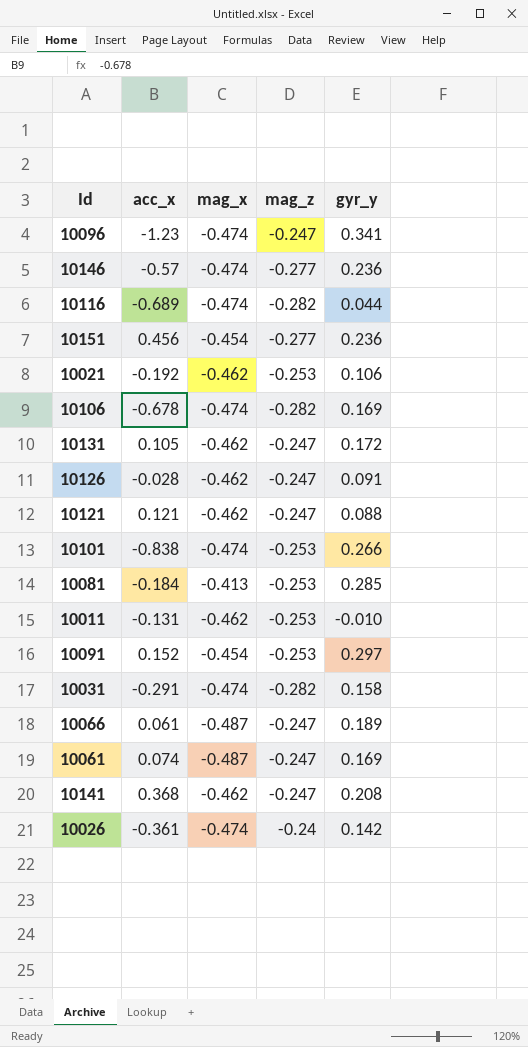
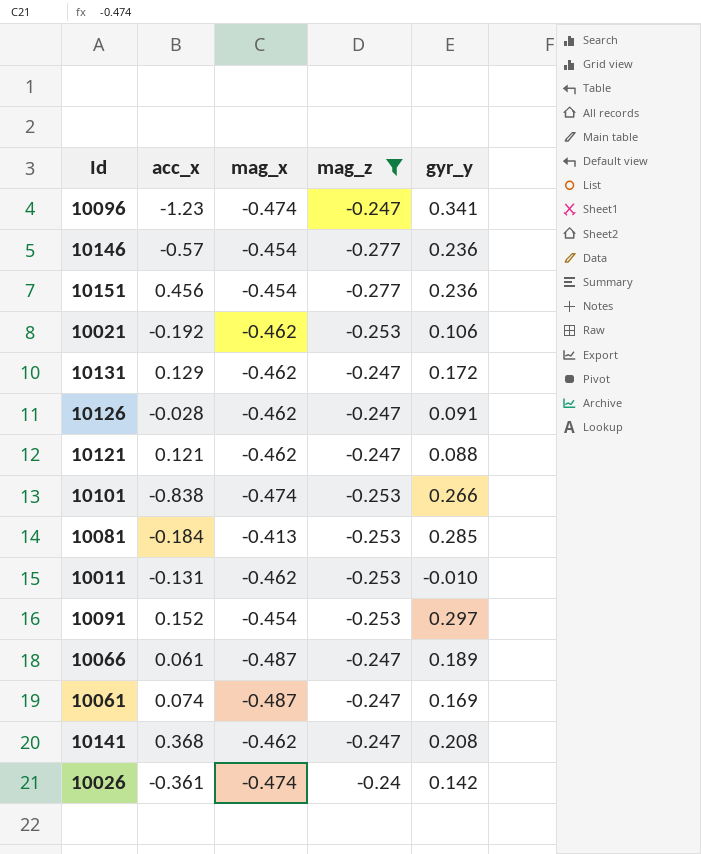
filter: none -> mag_z != -0.282
10146 | mag_x: -0.474 -> -0.454
10131 | acc_x: 0.105 -> 0.129

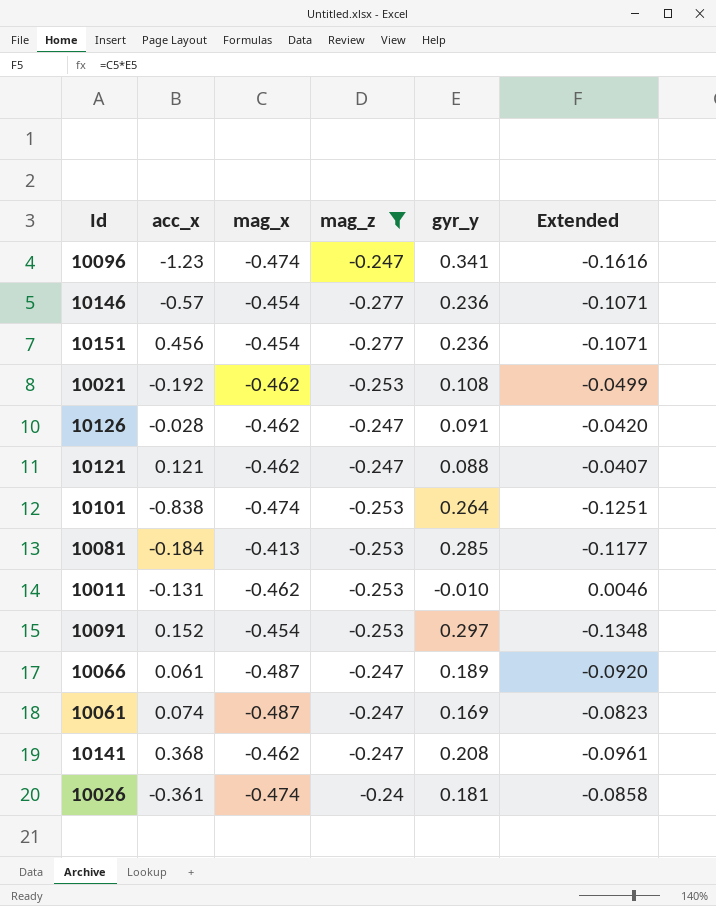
column Extended | formula: none -> [mag_x] * [gyr_y]
row 10131: 0.129 | -0.462 | -0.247 | 0.172 -> none
10021 | gyr_y: 0.106 -> 0.108
10101 | gyr_y: 0.266 -> 0.264
10026 | gyr_y: 0.142 -> 0.181

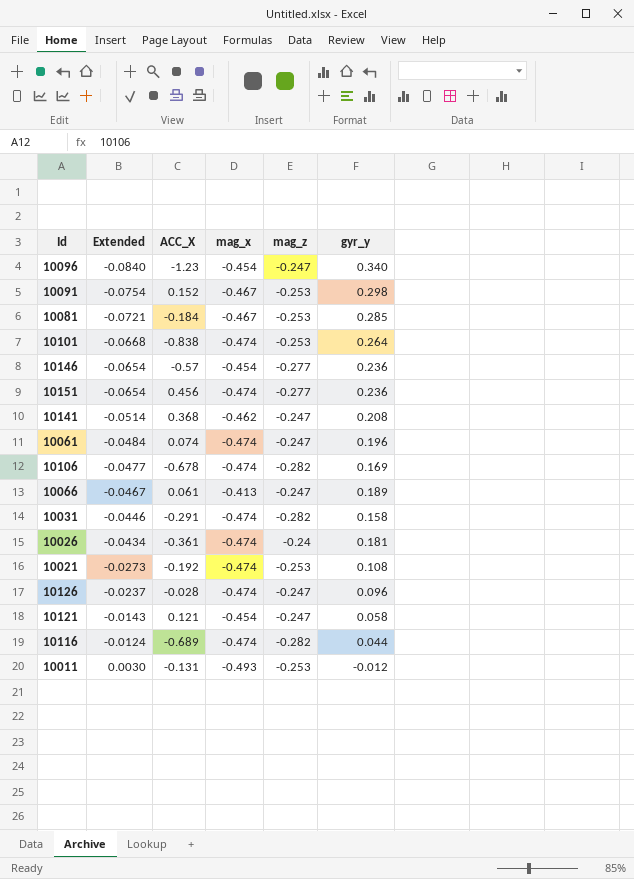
filter: mag_z != -0.282 -> none
row order: none -> Extended ascending
column Extended | formula: [mag_x] * [gyr_y] -> [mag_z] * [gyr_y]
column Extended | position: 6 -> 2
column name: acc_x -> ACC_X
10096 | mag_x: -0.474 -> -0.454
10096 | gyr_y: 0.341 -> 0.340
10091 | mag_x: -0.454 -> -0.467
10091 | gyr_y: 0.297 -> 0.298
10081 | mag_x: -0.413 -> -0.467
10151 | mag_x: -0.454 -> -0.474
10061 | mag_x: -0.487 -> -0.474
10061 | gyr_y: 0.169 -> 0.196
10066 | mag_x: -0.487 -> -0.413
10021 | mag_x: -0.462 -> -0.474
10126 | mag_x: -0.462 -> -0.474
10126 | gyr_y: 0.091 -> 0.096
10121 | mag_x: -0.462 -> -0.454
10121 | gyr_y: 0.088 -> 0.058
10011 | mag_x: -0.462 -> -0.493
10011 | gyr_y: -0.010 -> -0.012

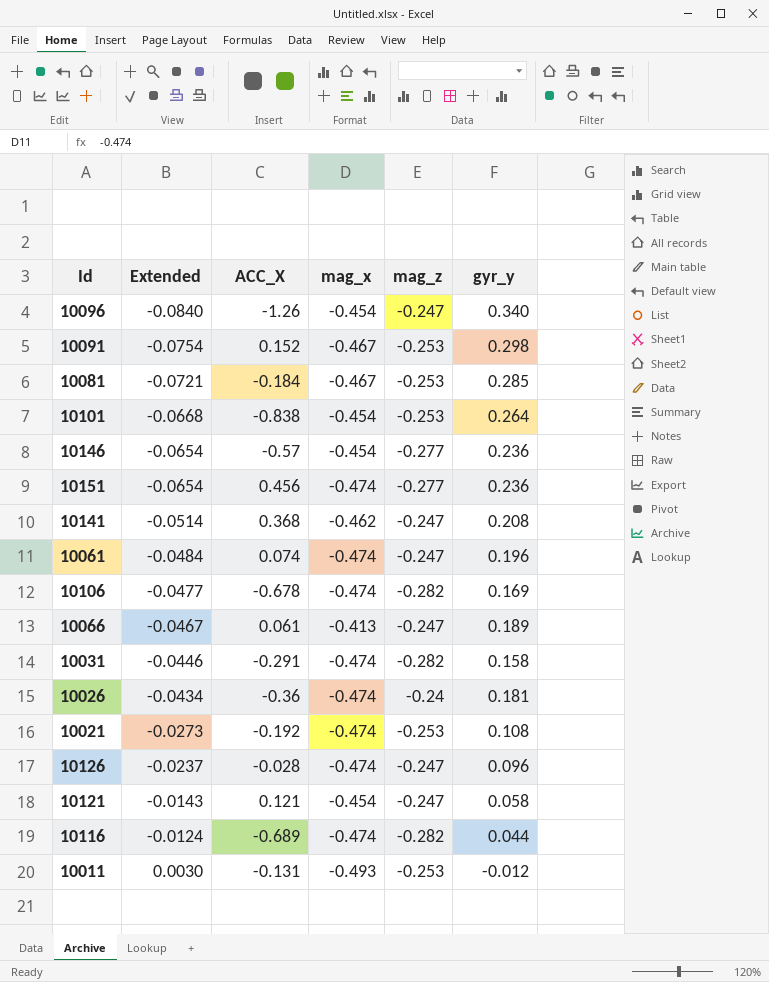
10096 | ACC_X: -1.23 -> -1.26
10101 | mag_x: -0.474 -> -0.454
10026 | ACC_X: -0.361 -> -0.36

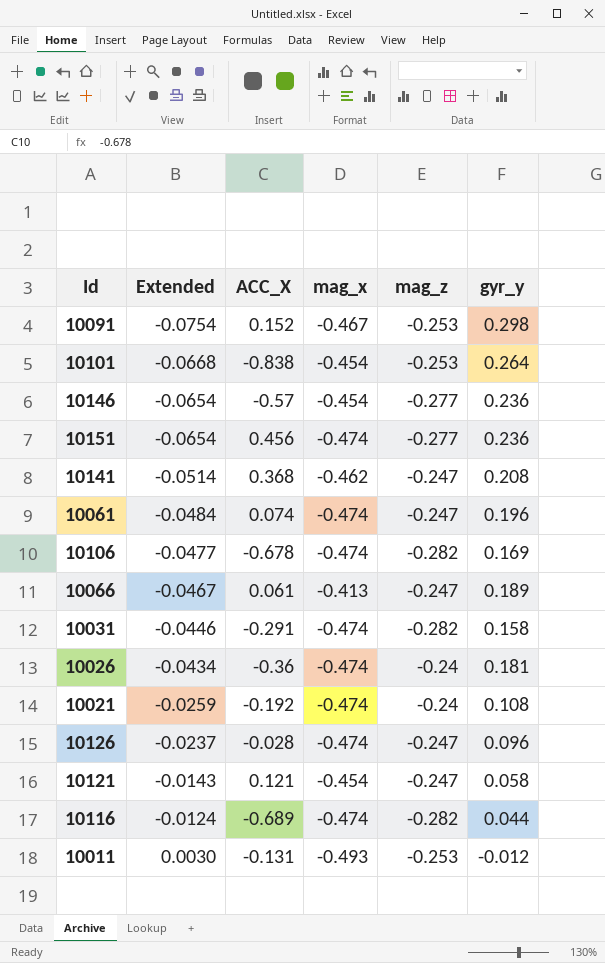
row 10096: -0.0840 | -1.26 | -0.454 | -0.247 | 0.340 -> none
row 10081: -0.0721 | -0.184 | -0.467 | -0.253 | 0.285 -> none
10021 | Extended: -0.0273 -> -0.0259
10021 | mag_z: -0.253 -> -0.24

